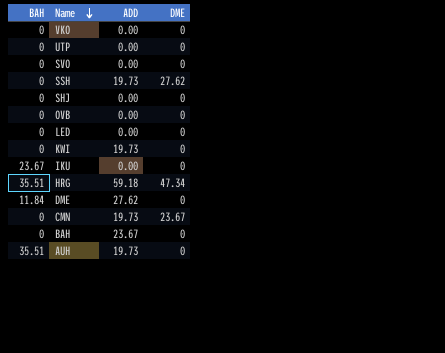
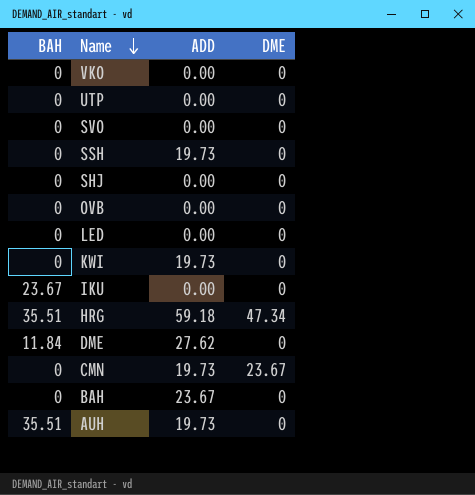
SSH | DME: 27.62 -> 0

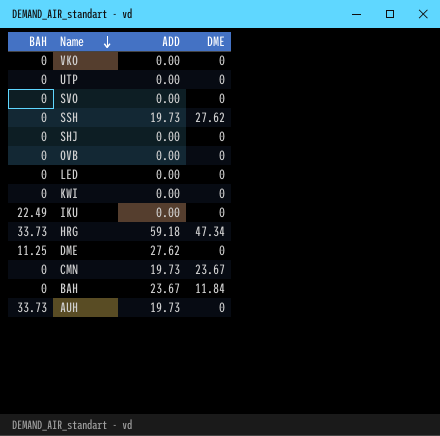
SSH | DME: 0 -> 27.62
KWI | ADD: 19.73 -> 0.00
IKU | BAH: 23.67 -> 22.49
HRG | BAH: 35.51 -> 33.73
DME | BAH: 11.84 -> 11.25
BAH | DME: 0 -> 11.84
AUH | BAH: 35.51 -> 33.73

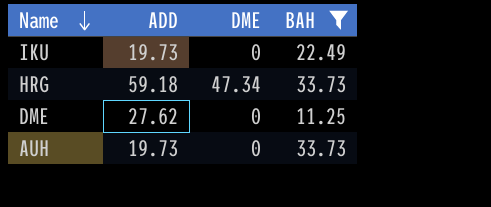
filter: none -> BAH != 0
column BAH | position: 1 -> 4
IKU | ADD: 0.00 -> 19.73

